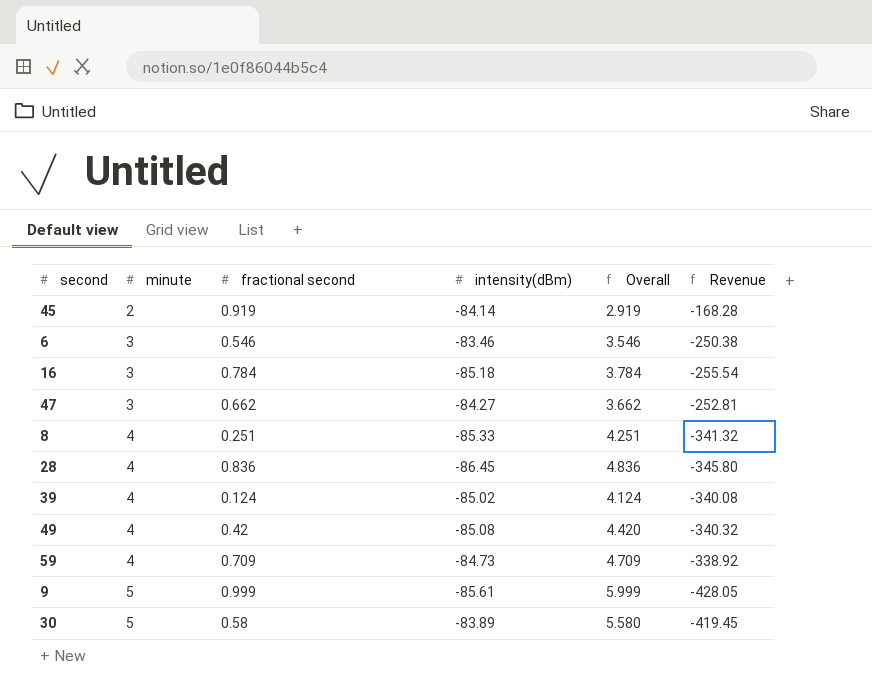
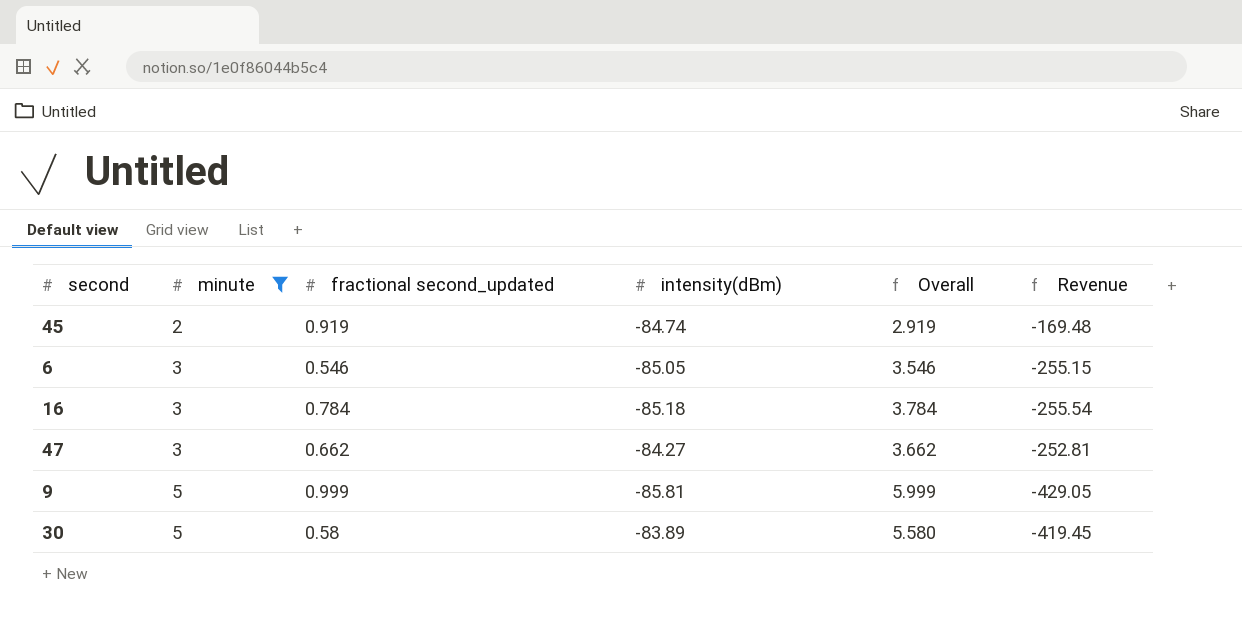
filter: none -> minute != 4
column name: fractional second -> fractional second_updated
45 | intensity(dBm): -84.14 -> -84.74
45 | Revenue: -168.28 -> -169.48
6 | intensity(dBm): -83.46 -> -85.05
6 | Revenue: -250.38 -> -255.15
9 | intensity(dBm): -85.61 -> -85.81
9 | Revenue: -428.05 -> -429.05

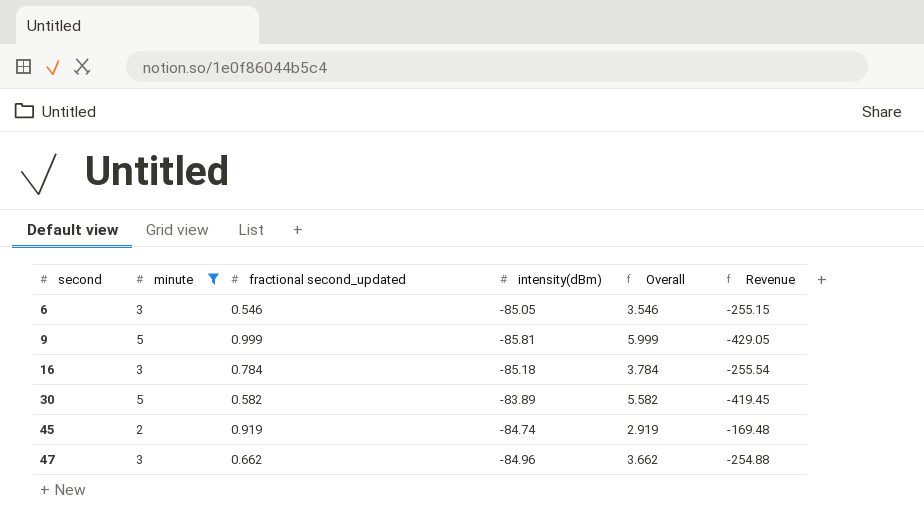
row order: minute ascending -> second ascending
30 | fractional second_updated: 0.58 -> 0.582
30 | Overall: 5.580 -> 5.582
47 | intensity(dBm): -84.27 -> -84.96
47 | Revenue: -252.81 -> -254.88

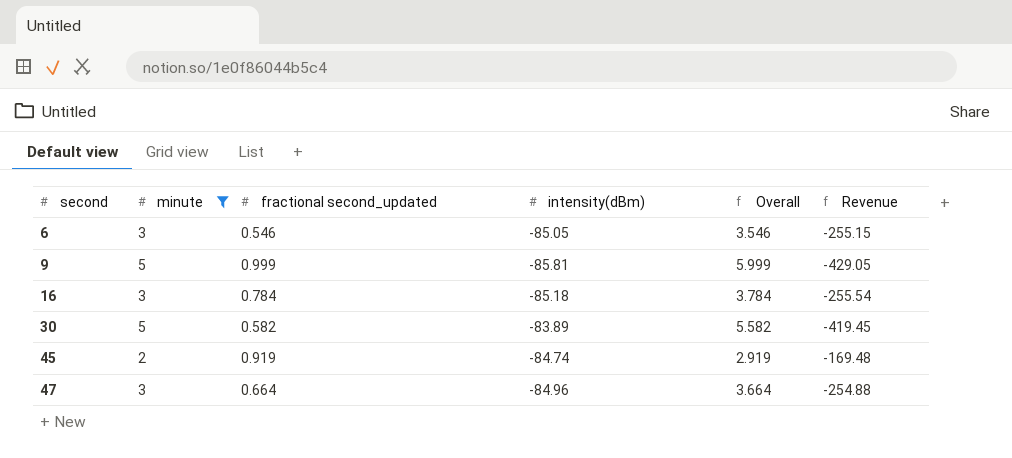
47 | fractional second_updated: 0.662 -> 0.664
47 | Overall: 3.662 -> 3.664

